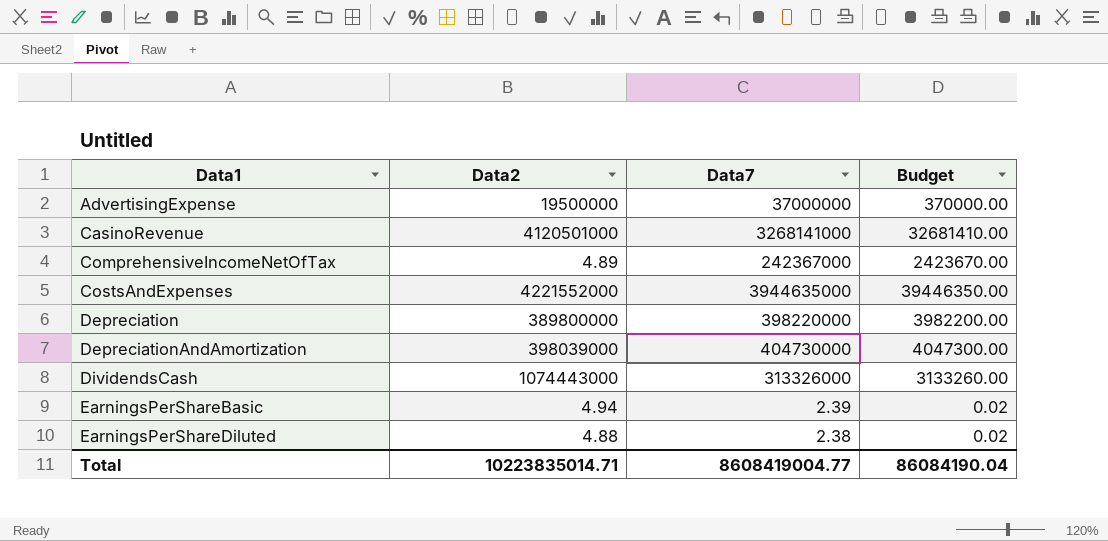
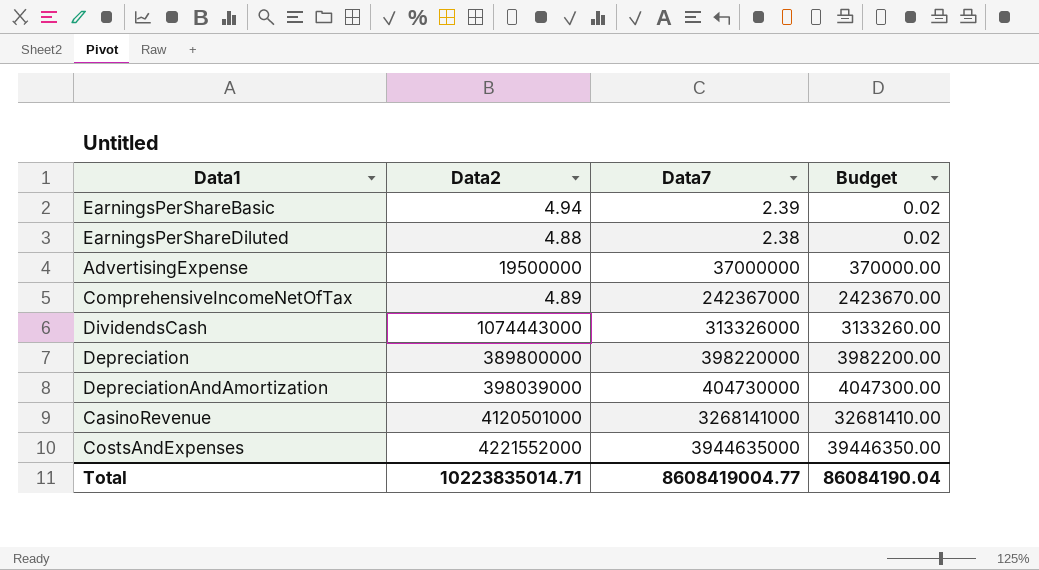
row order: Data1 ascending -> Budget ascending

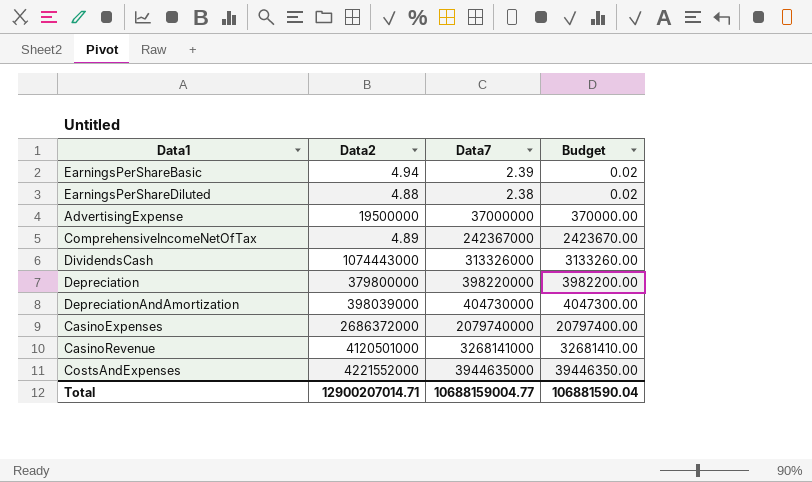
Depreciation | Data2: 389800000 -> 379800000
row CasinoExpenses: none -> 2686372000 | 2079740000 | 20797400.00
Total | Data2: 10223835014.71 -> 12900207014.71
Total | Data7: 8608419004.77 -> 10688159004.77
Total | Budget: 86084190.04 -> 106881590.04

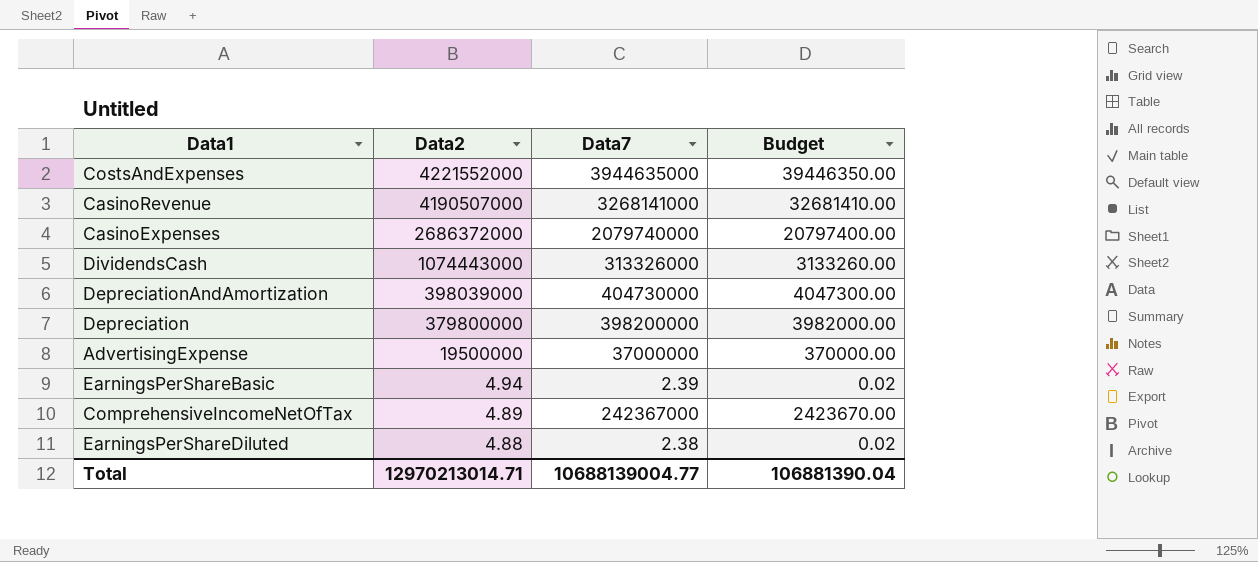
row order: Budget ascending -> Data2 descending
CasinoRevenue | Data2: 4120501000 -> 4190507000
Depreciation | Data7: 398220000 -> 398200000
Depreciation | Budget: 3982200.00 -> 3982000.00
Total | Data2: 12900207014.71 -> 12970213014.71
Total | Data7: 10688159004.77 -> 10688139004.77
Total | Budget: 106881590.04 -> 106881390.04

